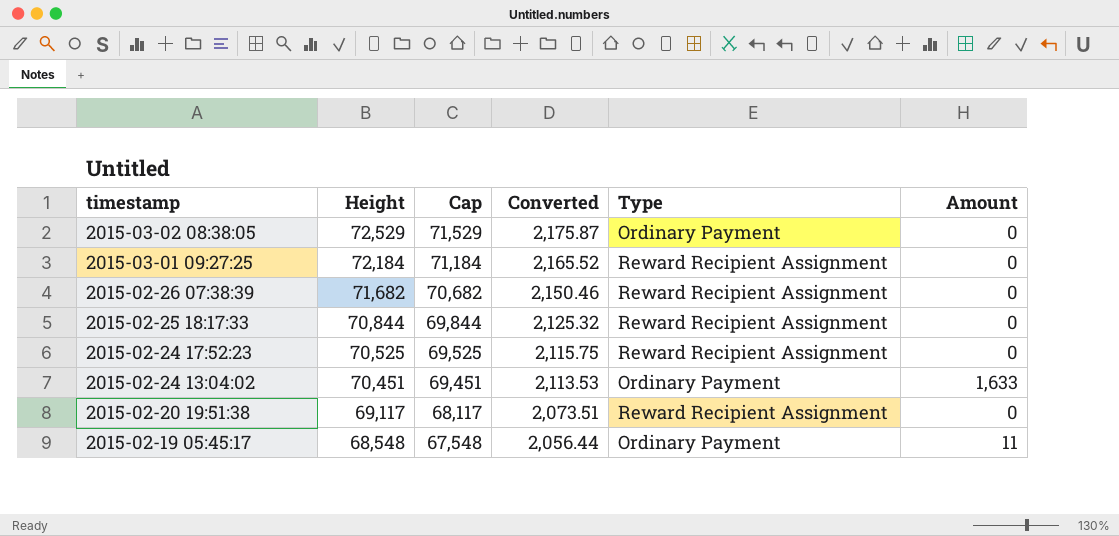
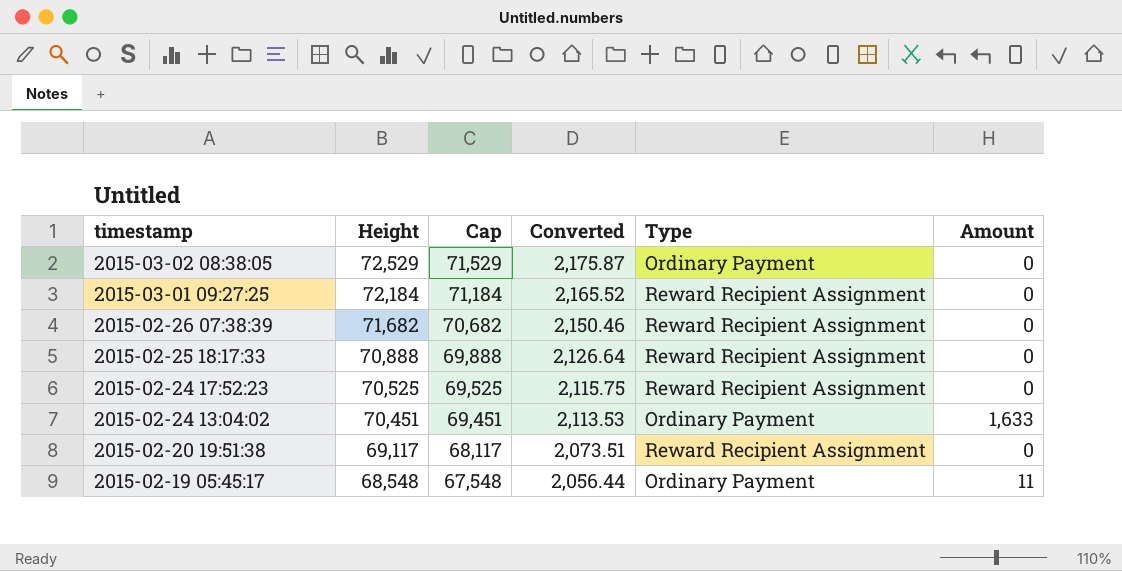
2015-02-25 18:17:33 | Height: 70,844 -> 70,888
2015-02-25 18:17:33 | Cap: 69,844 -> 69,888
2015-02-25 18:17:33 | Converted: 2,125.32 -> 2,126.64

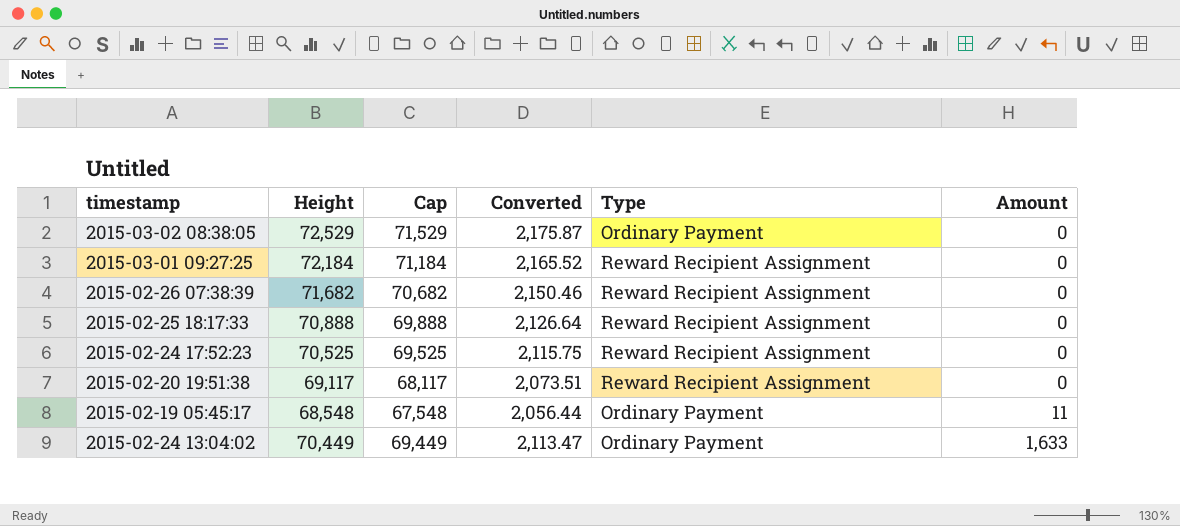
row order: timestamp descending -> Amount ascending
2015-02-24 13:04:02 | Height: 70,451 -> 70,449
2015-02-24 13:04:02 | Cap: 69,451 -> 69,449
2015-02-24 13:04:02 | Converted: 2,113.53 -> 2,113.47

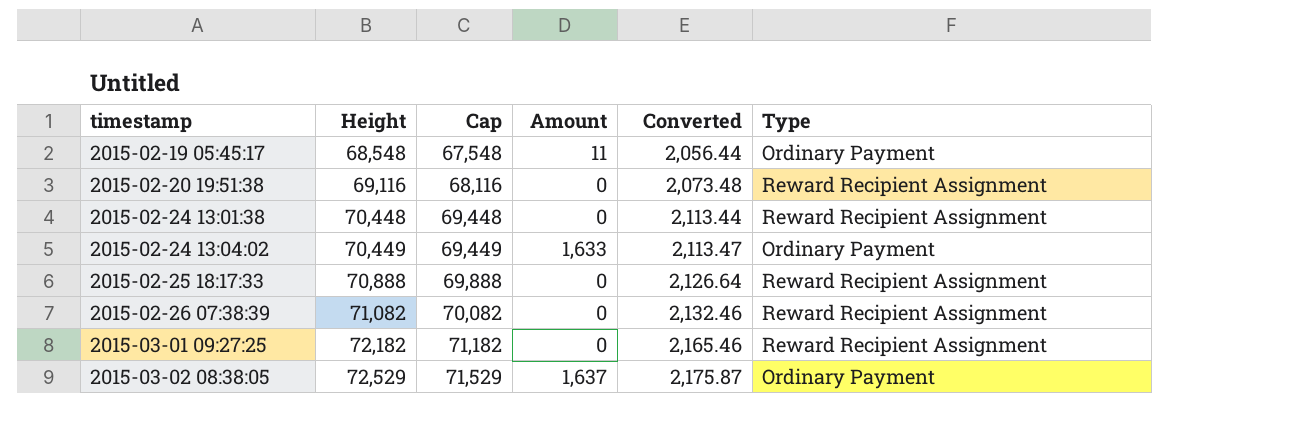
row order: Amount ascending -> timestamp ascending
column Amount | position: 6 -> 4
row 2015-02-24 17:52:23: 70,525 | 69,525 | 2,115.75 | Reward Recipient Assignment | 0 -> none
2015-02-20 19:51:38 | Height: 69,117 -> 69,116
2015-02-20 19:51:38 | Cap: 68,117 -> 68,116
2015-02-20 19:51:38 | Converted: 2,073.51 -> 2,073.48
row 2015-02-24 13:01:38: none -> 70,448 | 69,448 | 0 | 2,113.44 | Reward Recipient Assignment
2015-02-26 07:38:39 | Height: 71,682 -> 71,082
2015-02-26 07:38:39 | Cap: 70,682 -> 70,082
2015-02-26 07:38:39 | Converted: 2,150.46 -> 2,132.46
2015-03-01 09:27:25 | Height: 72,184 -> 72,182
2015-03-01 09:27:25 | Cap: 71,184 -> 71,182
2015-03-01 09:27:25 | Converted: 2,165.52 -> 2,165.46
2015-03-02 08:38:05 | Amount: 0 -> 1,637

